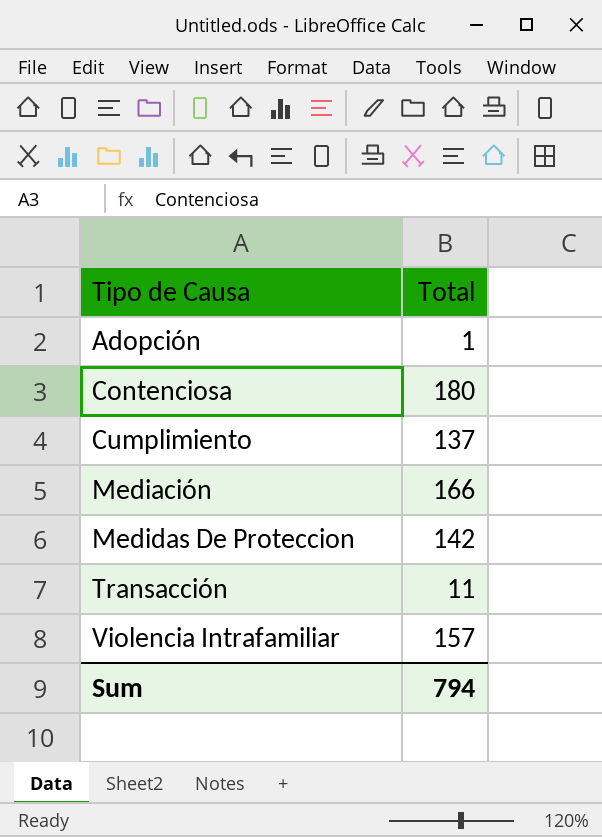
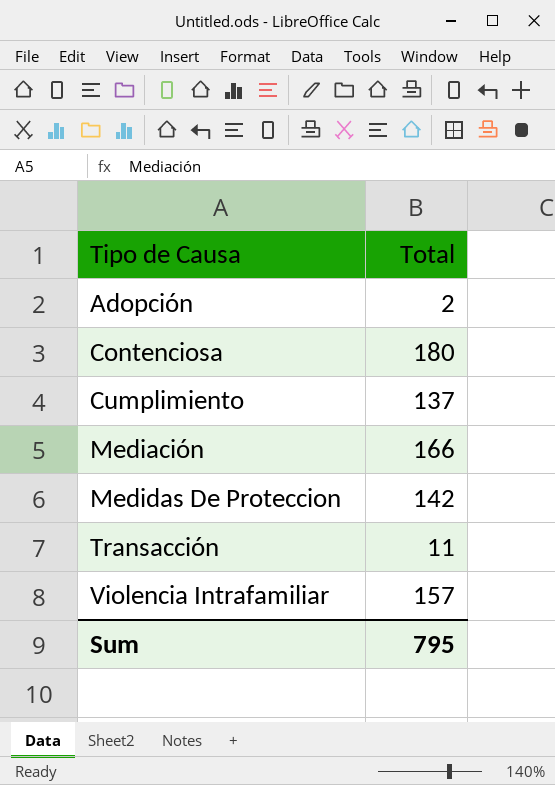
Adopción | Total: 1 -> 2
Sum | Total: 794 -> 795

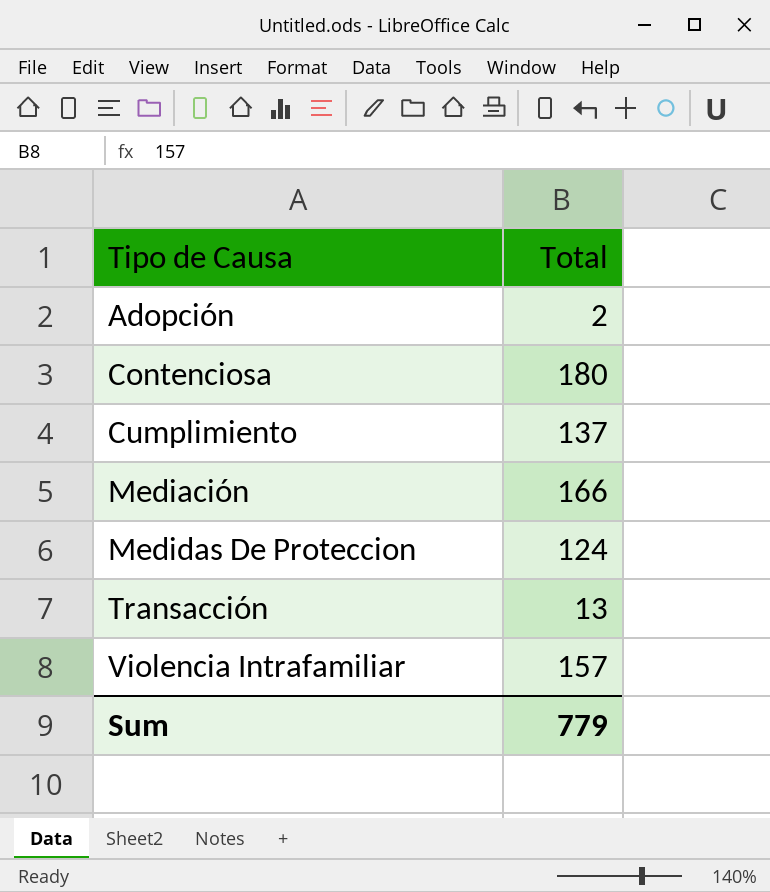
Medidas De Proteccion | Total: 142 -> 124
Transacción | Total: 11 -> 13
Sum | Total: 795 -> 779

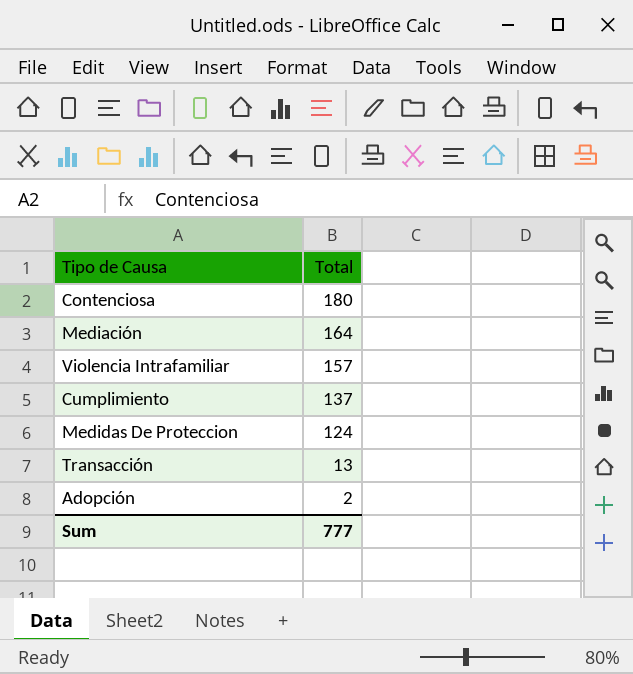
row order: Tipo de Causa ascending -> Total descending
Mediación | Total: 166 -> 164
Sum | Total: 779 -> 777

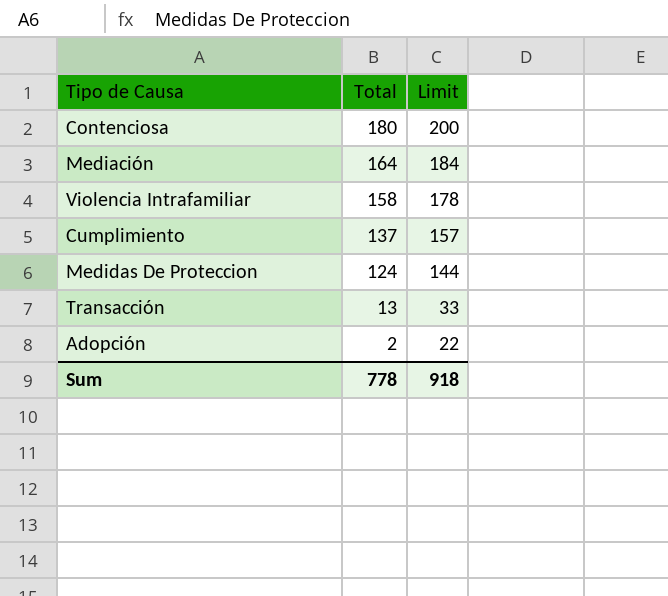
column Limit | formula: none -> [Total] + 20
Violencia Intrafamiliar | Total: 157 -> 158
Sum | Total: 777 -> 778

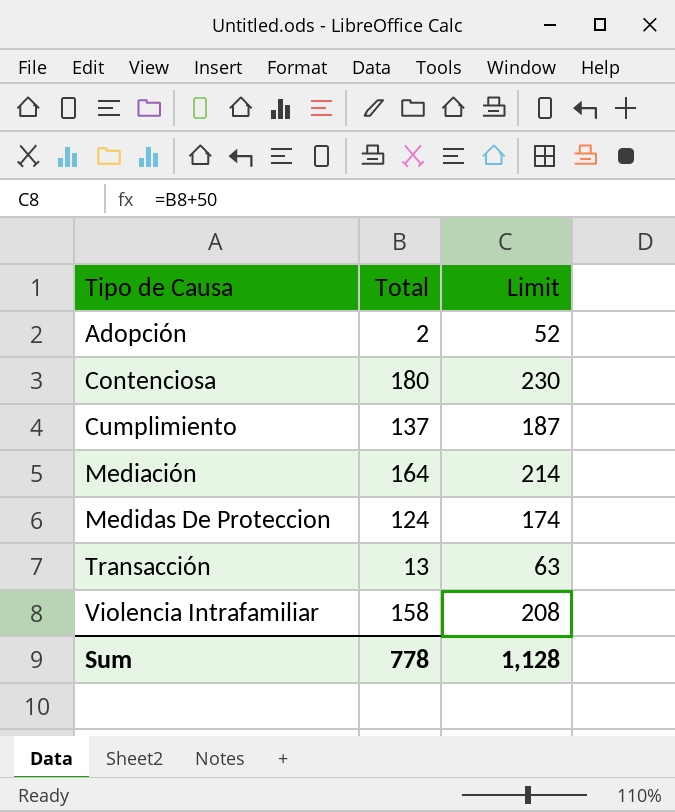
row order: Total descending -> Tipo de Causa ascending
column Limit | formula: [Total] + 20 -> [Total] + 50
Sum | Limit: 918 -> 1,128

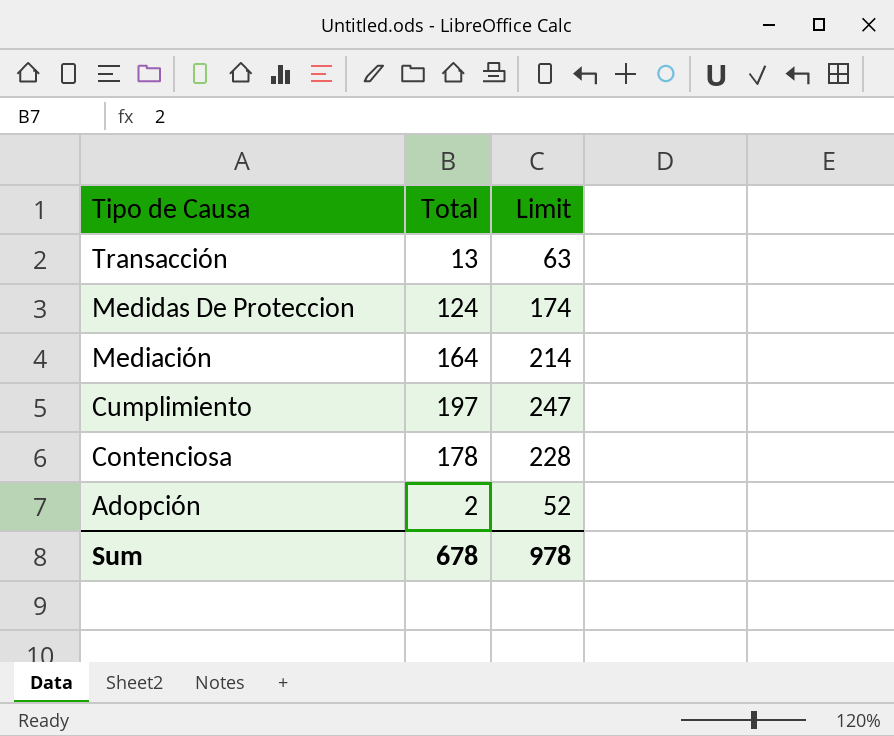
row order: Tipo de Causa ascending -> Tipo de Causa descending
row Violencia Intrafamiliar: 158 | 208 -> none
Cumplimiento | Total: 137 -> 197
Cumplimiento | Limit: 187 -> 247
Contenciosa | Total: 180 -> 178
Contenciosa | Limit: 230 -> 228
Sum | Total: 778 -> 678
Sum | Limit: 1,128 -> 978

